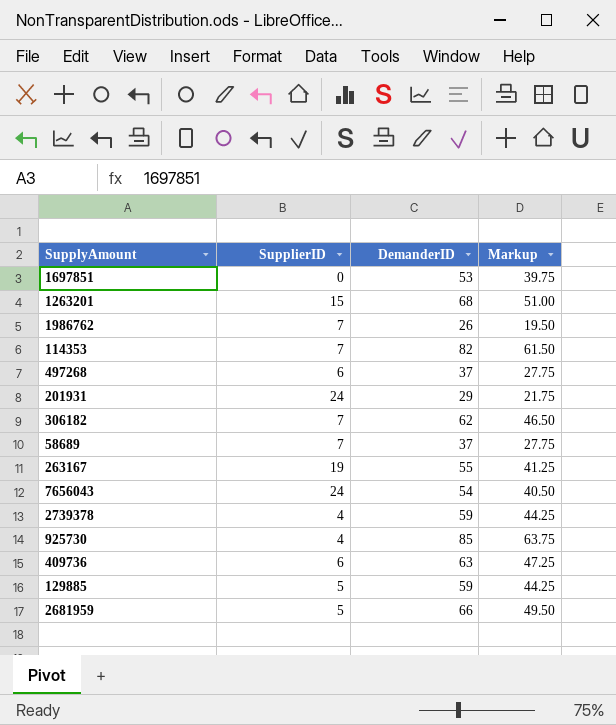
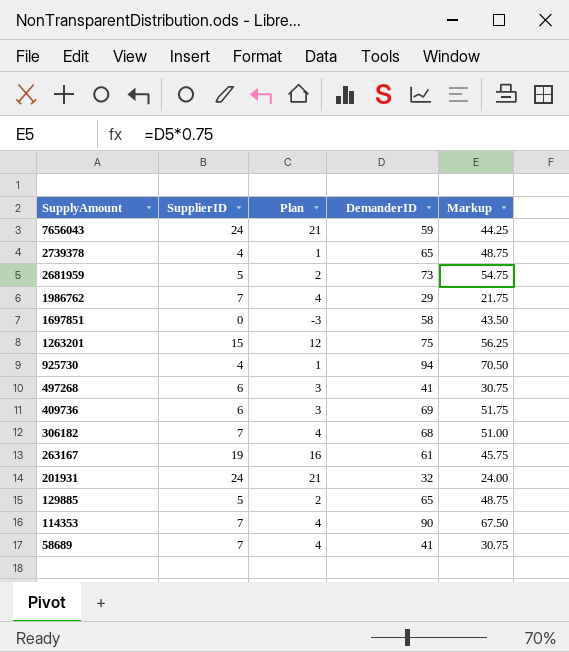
row order: none -> SupplyAmount descending
column Plan | formula: none -> [SupplierID] - 3
7656043 | DemanderID: 54 -> 59
7656043 | Markup: 40.50 -> 44.25
2739378 | DemanderID: 59 -> 65
2739378 | Markup: 44.25 -> 48.75
2681959 | DemanderID: 66 -> 73
2681959 | Markup: 49.50 -> 54.75
1986762 | DemanderID: 26 -> 29
1986762 | Markup: 19.50 -> 21.75
1697851 | DemanderID: 53 -> 58
1697851 | Markup: 39.75 -> 43.50
1263201 | DemanderID: 68 -> 75
1263201 | Markup: 51.00 -> 56.25
925730 | DemanderID: 85 -> 94
925730 | Markup: 63.75 -> 70.50
497268 | DemanderID: 37 -> 41
497268 | Markup: 27.75 -> 30.75
409736 | DemanderID: 63 -> 69
409736 | Markup: 47.25 -> 51.75
306182 | DemanderID: 62 -> 68
306182 | Markup: 46.50 -> 51.00
263167 | DemanderID: 55 -> 61
263167 | Markup: 41.25 -> 45.75
201931 | DemanderID: 29 -> 32
201931 | Markup: 21.75 -> 24.00
129885 | DemanderID: 59 -> 65
129885 | Markup: 44.25 -> 48.75
114353 | DemanderID: 82 -> 90
114353 | Markup: 61.50 -> 67.50
58689 | DemanderID: 37 -> 41
58689 | Markup: 27.75 -> 30.75

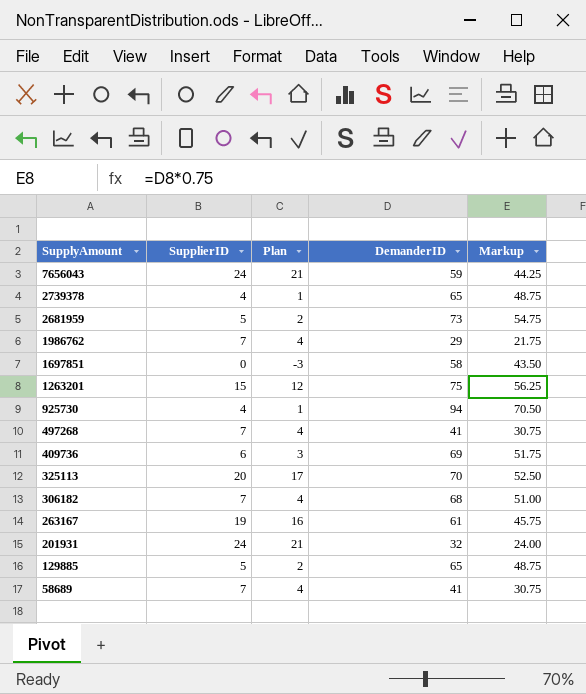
row 114353: 7 | 4 | 90 | 67.50 -> none
497268 | SupplierID: 6 -> 7
497268 | Plan: 3 -> 4
row 325113: none -> 20 | 17 | 70 | 52.50

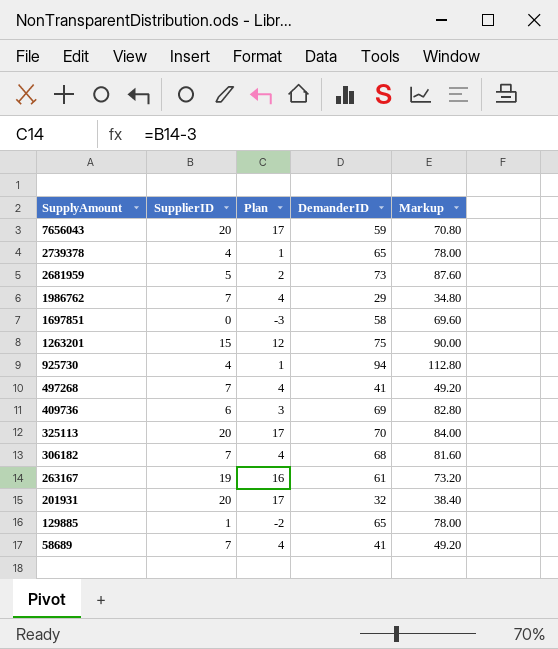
column Markup | formula: [DemanderID] * 0.75 -> [DemanderID] * 1.2
7656043 | SupplierID: 24 -> 20
7656043 | Plan: 21 -> 17
201931 | SupplierID: 24 -> 20
201931 | Plan: 21 -> 17
129885 | SupplierID: 5 -> 1
129885 | Plan: 2 -> -2

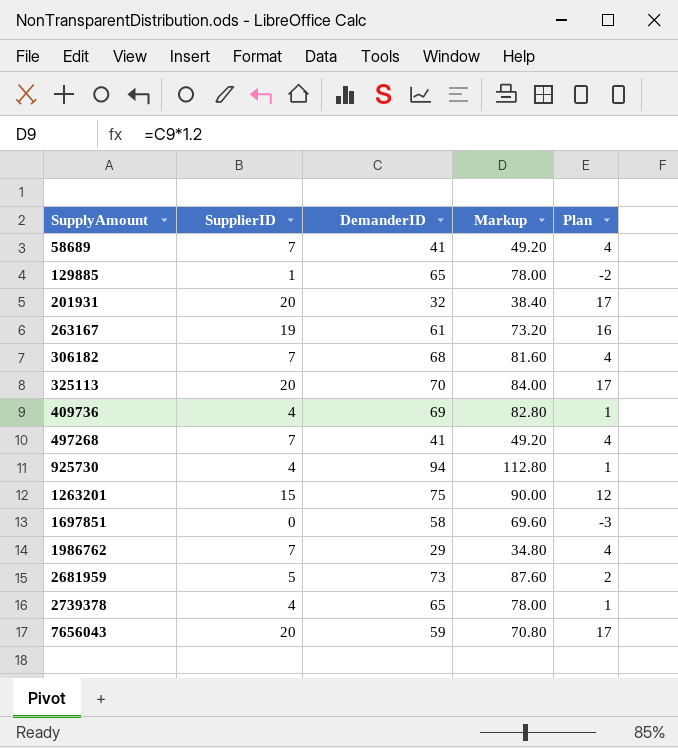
row order: SupplyAmount descending -> SupplyAmount ascending
column Plan | position: 3 -> 5
409736 | SupplierID: 6 -> 4
409736 | Plan: 3 -> 1

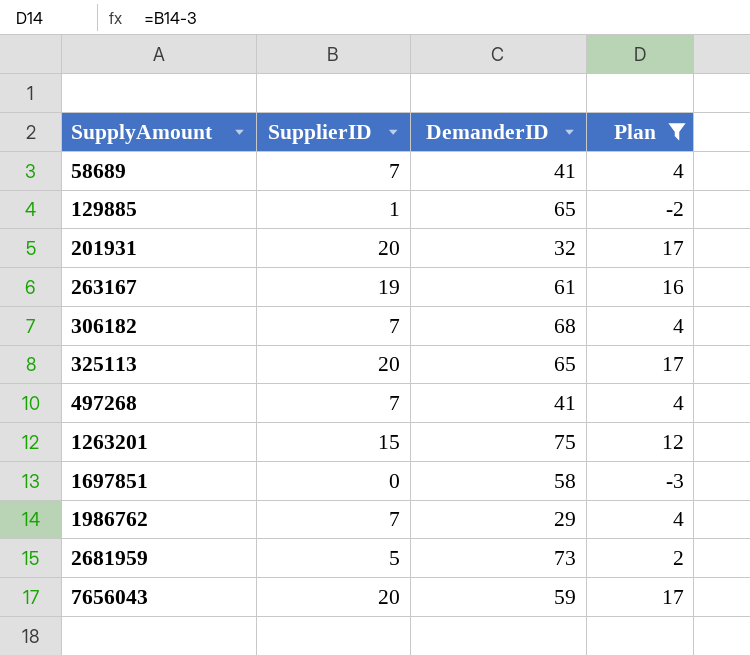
filter: none -> Plan != 1
column Markup | formula: [DemanderID] * 1.2 -> none
325113 | DemanderID: 70 -> 65

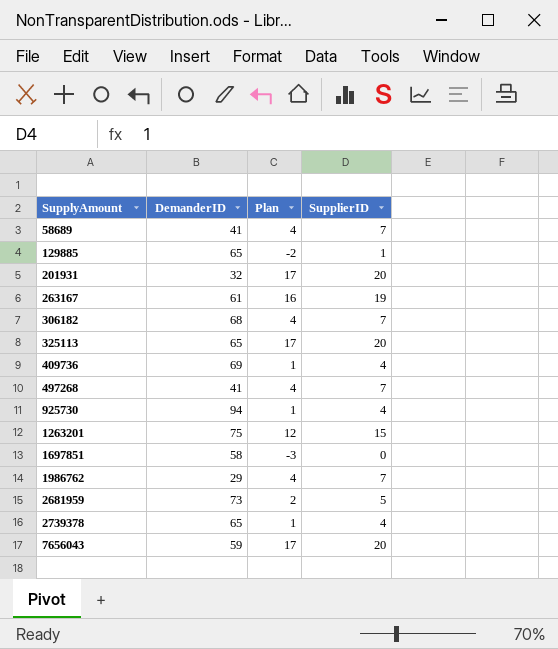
filter: Plan != 1 -> none
column SupplierID | position: 2 -> 4

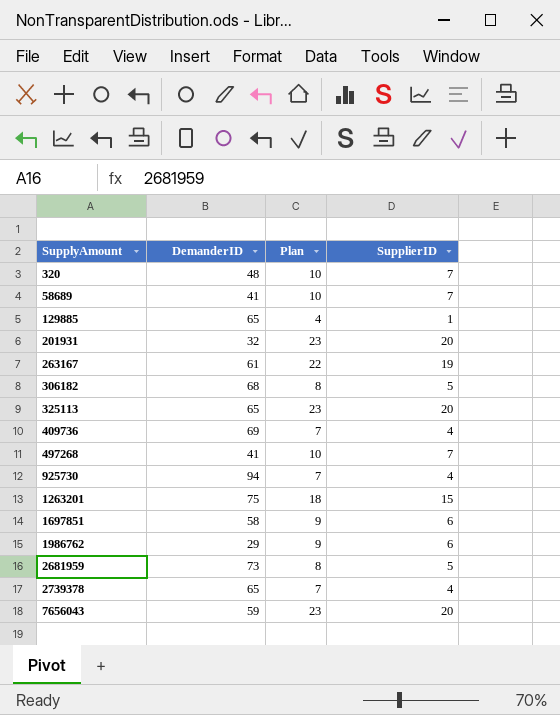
column Plan | formula: [SupplierID] - 3 -> [SupplierID] + 3
row 320: none -> 48 | 10 | 7
306182 | SupplierID: 7 -> 5
1697851 | SupplierID: 0 -> 6
1986762 | SupplierID: 7 -> 6

